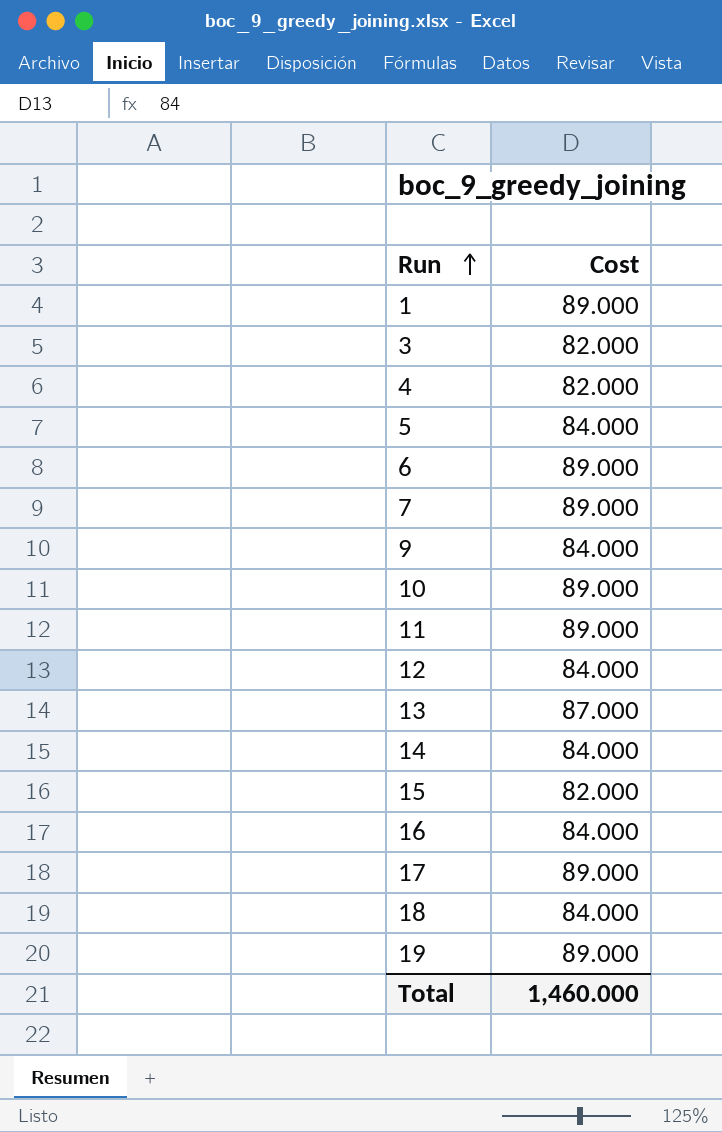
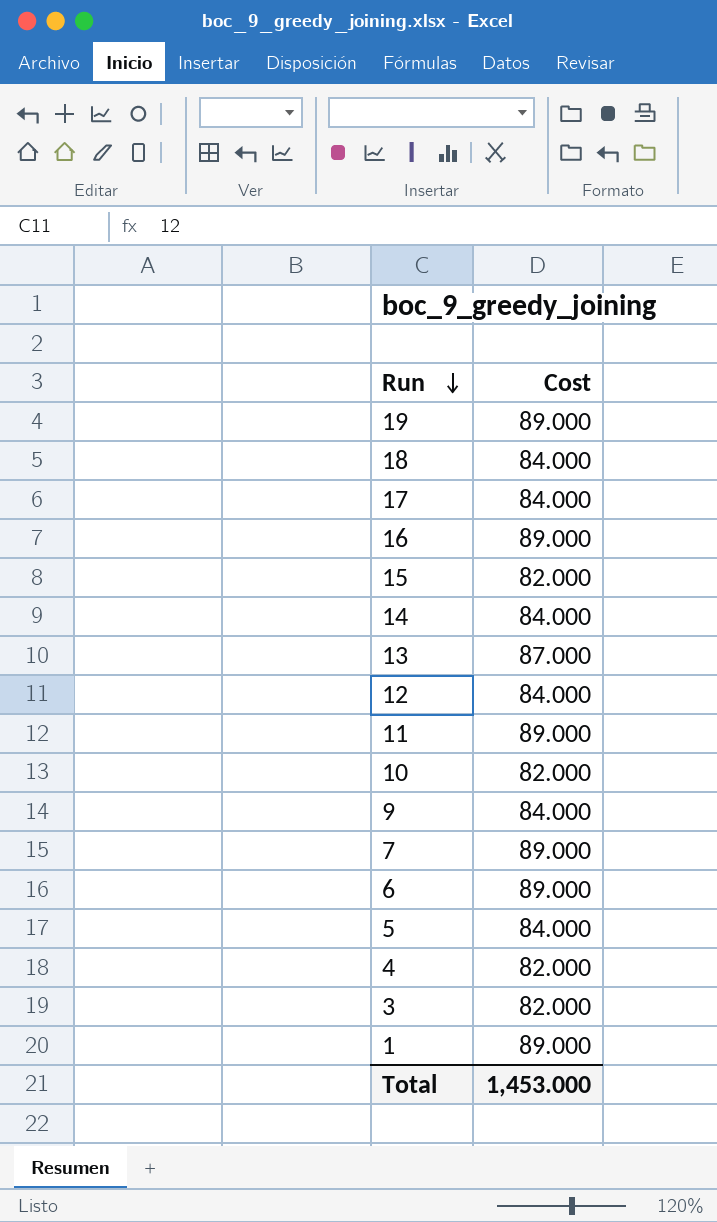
row order: Run ascending -> Run descending
17 | Cost: 89.000 -> 84.000
16 | Cost: 84.000 -> 89.000
10 | Cost: 89.000 -> 82.000
Total | Cost: 1,460.000 -> 1,453.000

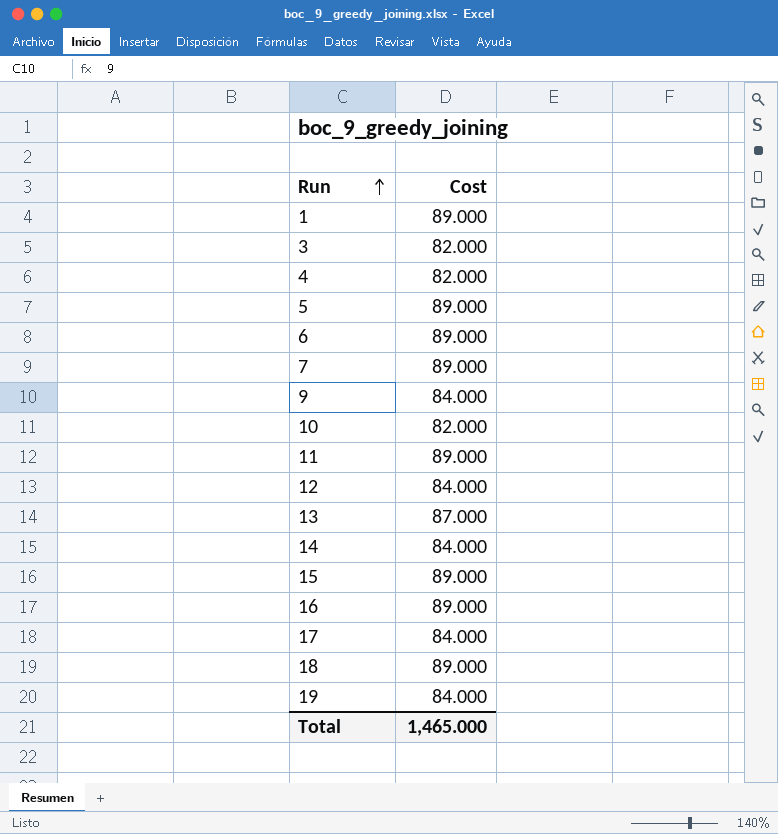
row order: Run descending -> Run ascending
5 | Cost: 84.000 -> 89.000
15 | Cost: 82.000 -> 89.000
18 | Cost: 84.000 -> 89.000
19 | Cost: 89.000 -> 84.000
Total | Cost: 1,453.000 -> 1,465.000

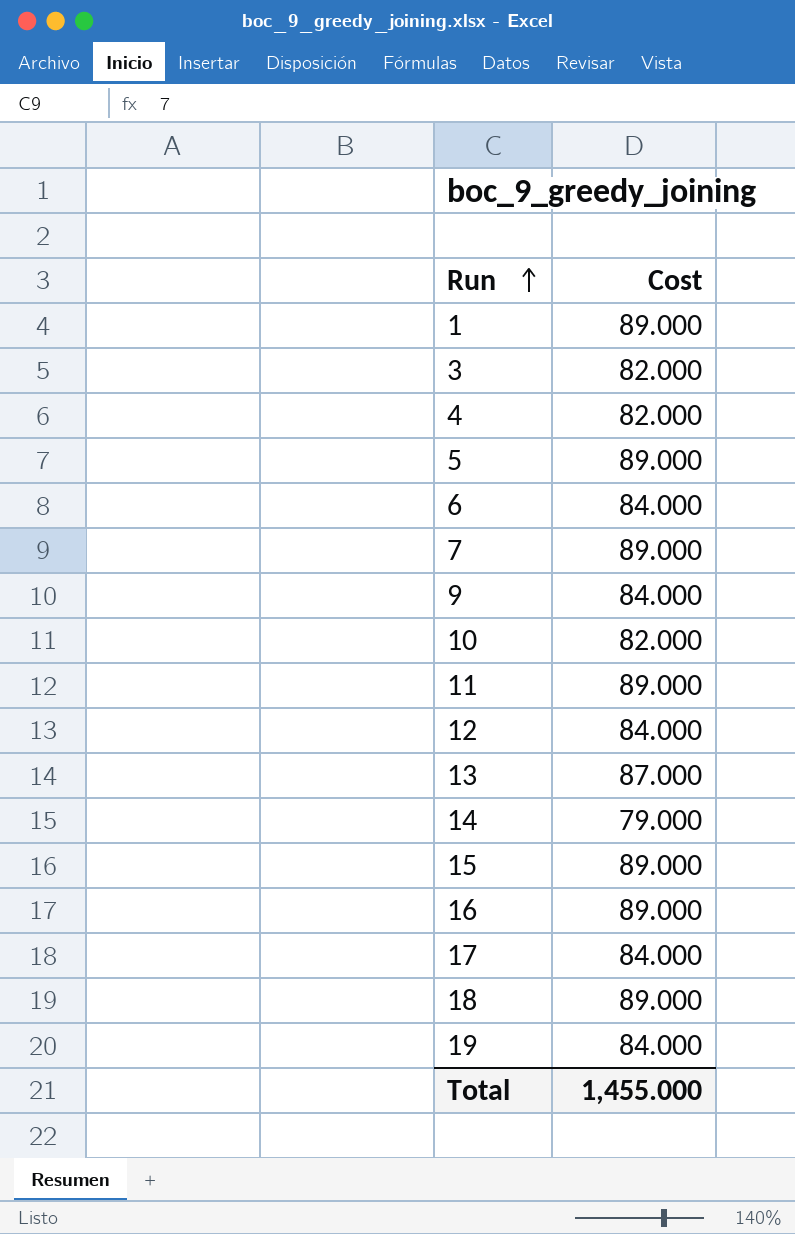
6 | Cost: 89.000 -> 84.000
14 | Cost: 84.000 -> 79.000
Total | Cost: 1,465.000 -> 1,455.000

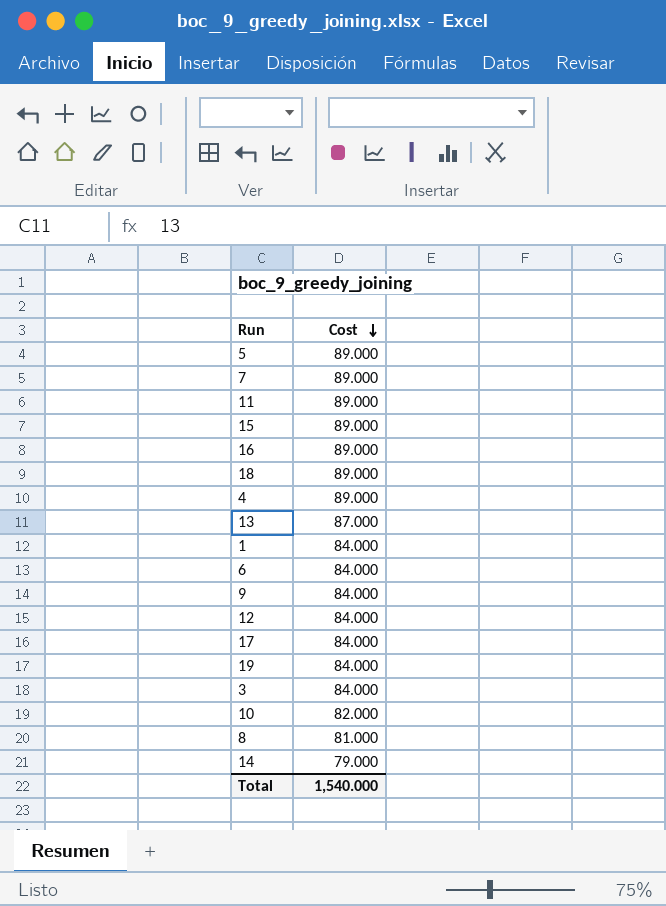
row order: Run ascending -> Cost descending
4 | Cost: 82.000 -> 89.000
1 | Cost: 89.000 -> 84.000
3 | Cost: 82.000 -> 84.000
row 8: none -> 81.000
Total | Cost: 1,455.000 -> 1,540.000

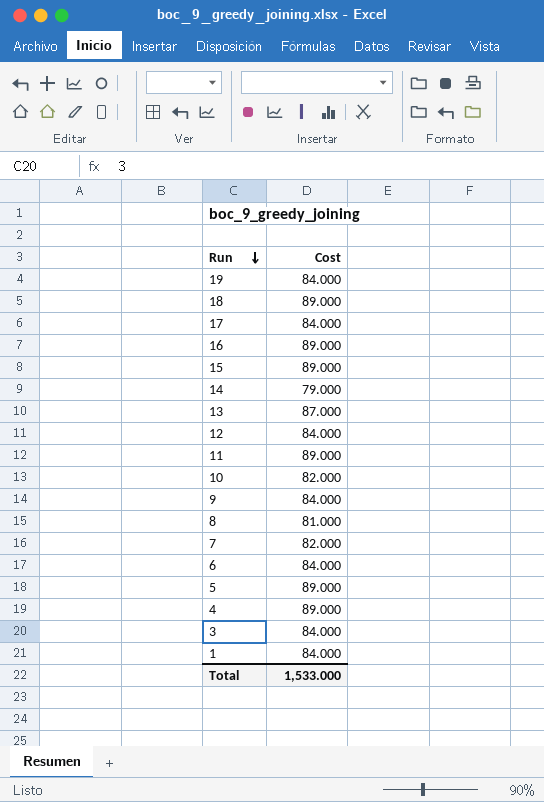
row order: Cost descending -> Run descending
7 | Cost: 89.000 -> 82.000
Total | Cost: 1,540.000 -> 1,533.000

